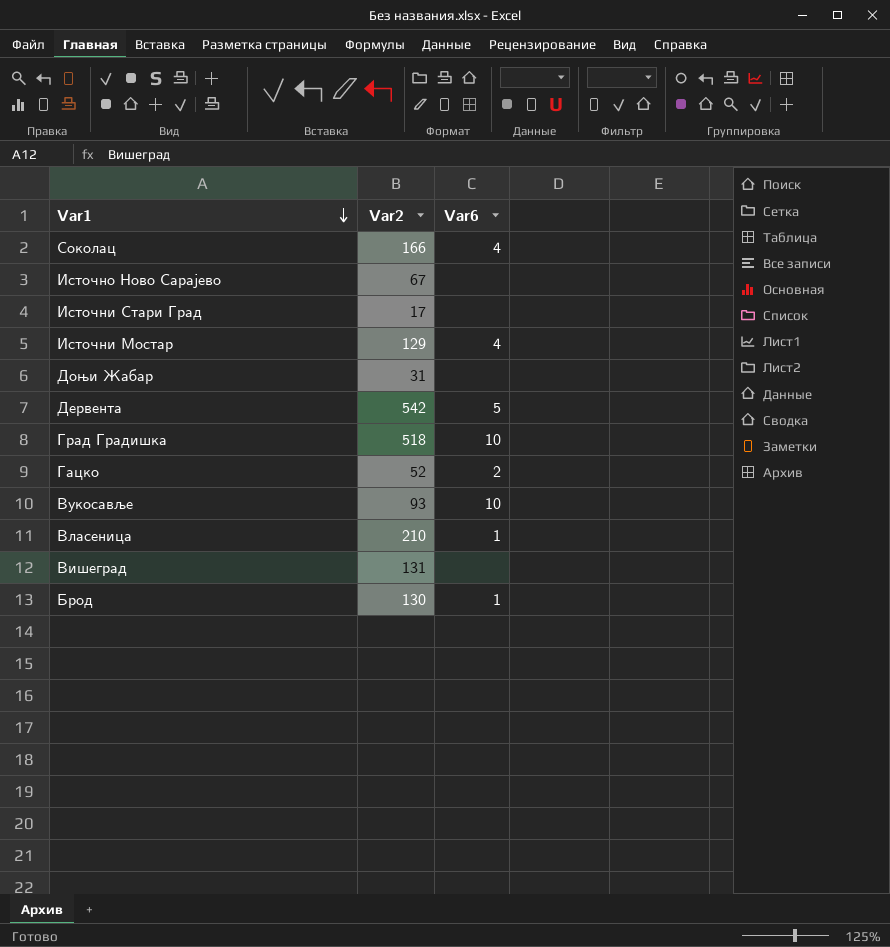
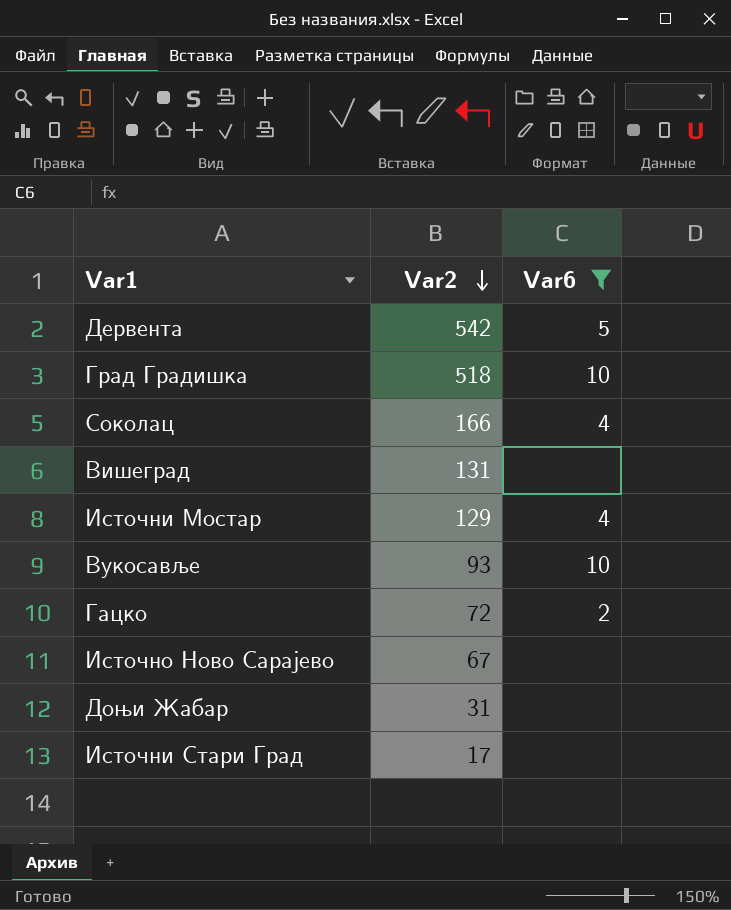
filter: none -> Var6 != 1
row order: Var1 descending -> Var2 descending
Гацко | Var2: 52 -> 72

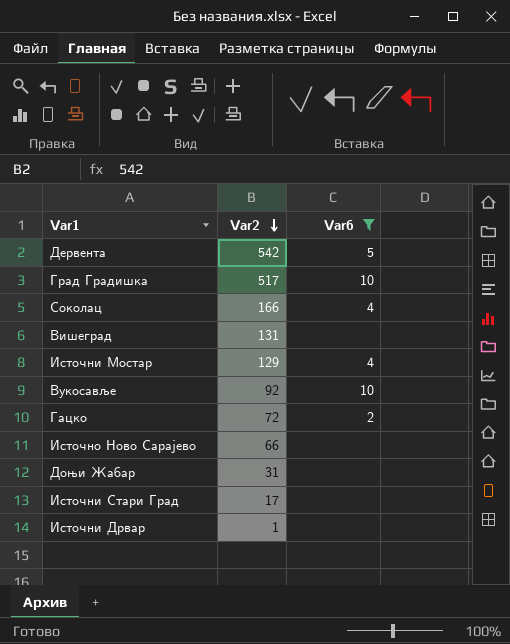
Град Градишка | Var2: 518 -> 517
Вукосавље | Var2: 93 -> 92
Источно Ново Сарајево | Var2: 67 -> 66
row Источни Дрвар: none -> 1 | none

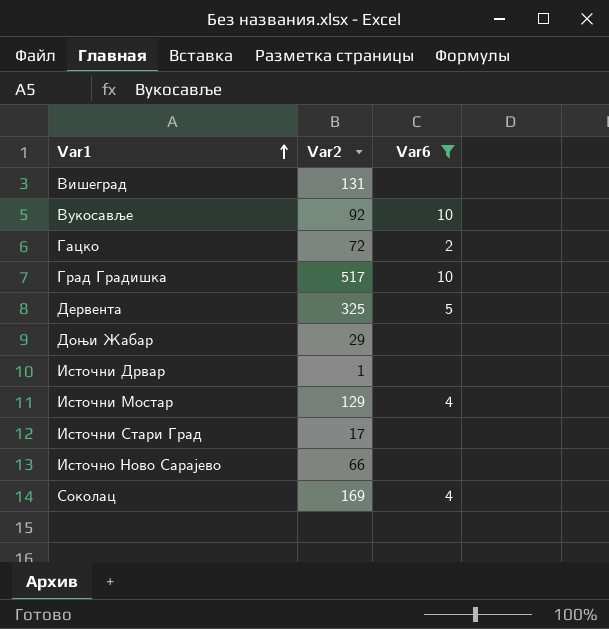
row order: Var2 descending -> Var1 ascending
Дервента | Var2: 542 -> 325
Доњи Жабар | Var2: 31 -> 29
Соколац | Var2: 166 -> 169

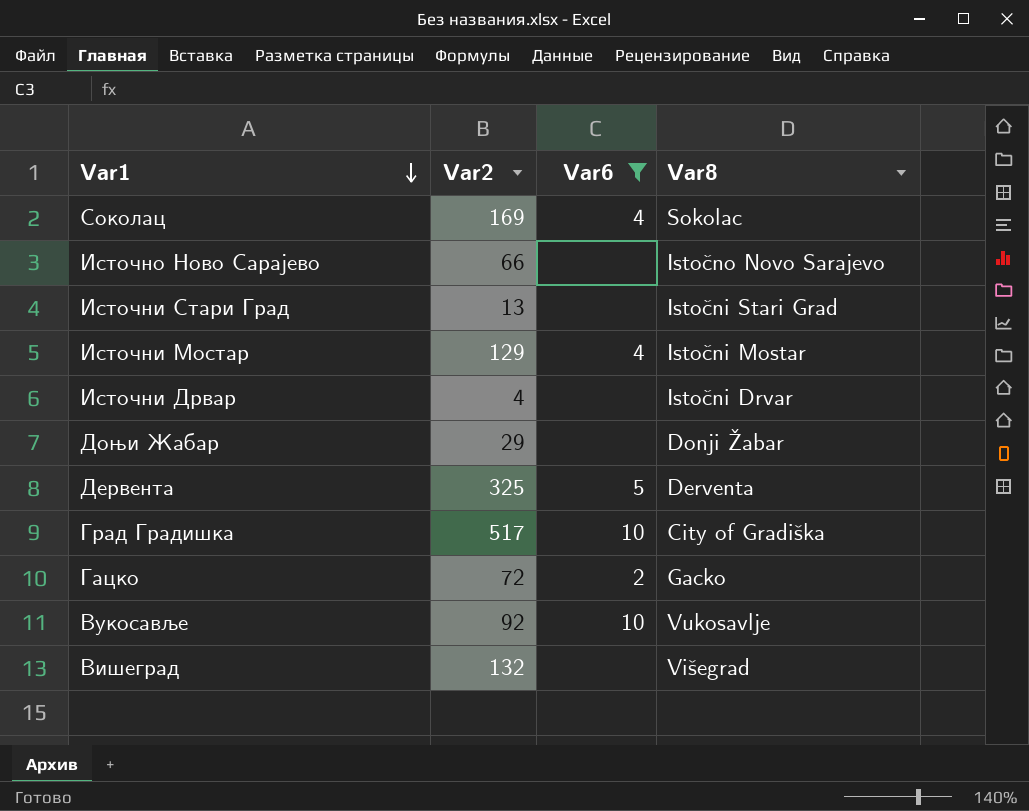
row order: Var1 ascending -> Var1 descending
column Var8 | position: none -> 4
Источни Стари Град | Var2: 17 -> 13
Источни Дрвар | Var2: 1 -> 4
Вишеград | Var2: 131 -> 132

